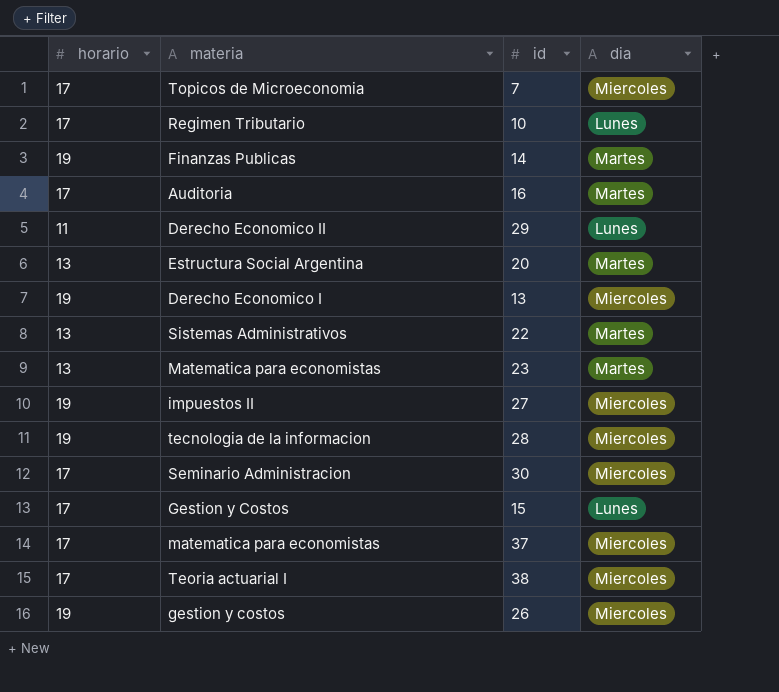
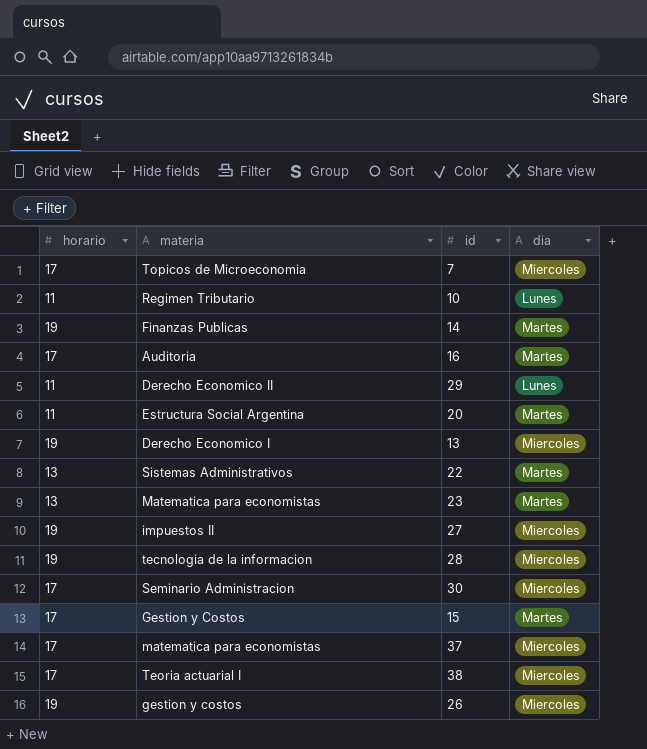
Regimen Tributario | horario: 17 -> 11
Estructura Social Argentina | horario: 13 -> 11
Gestion y Costos | dia: Lunes -> Martes

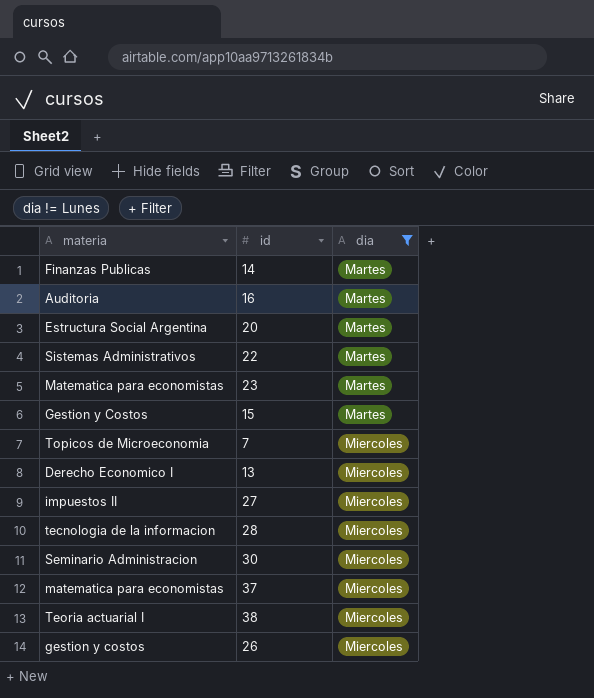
filter: none -> dia != Lunes
row order: none -> dia ascending
column horario | position: 1 -> none

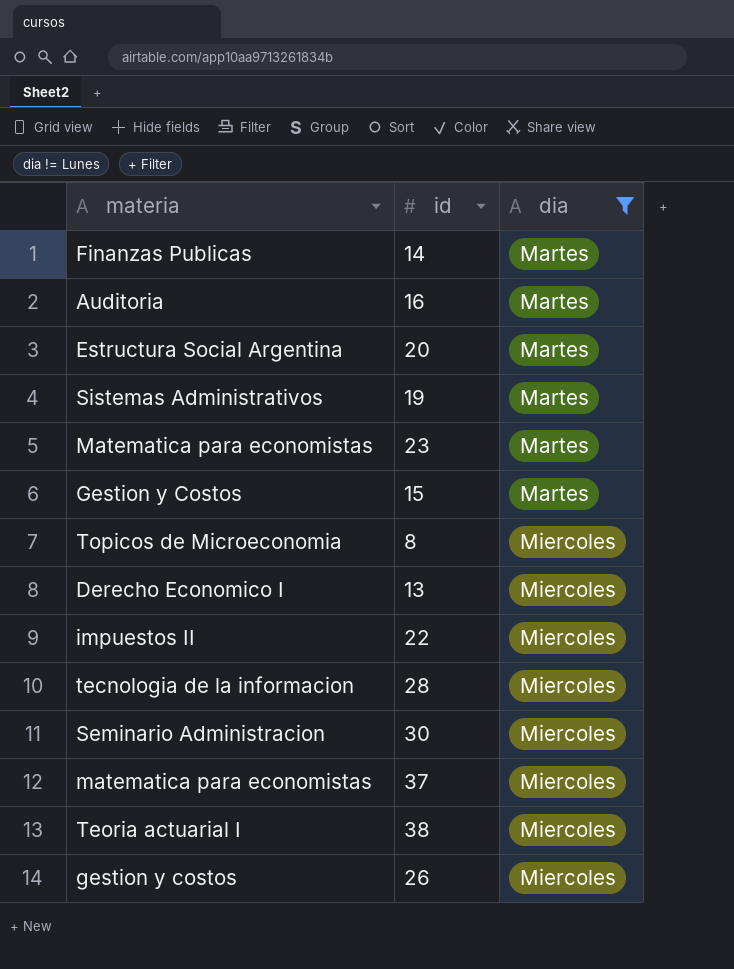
Sistemas Administrativos | id: 22 -> 19
Topicos de Microeconomia | id: 7 -> 8
impuestos II | id: 27 -> 22

